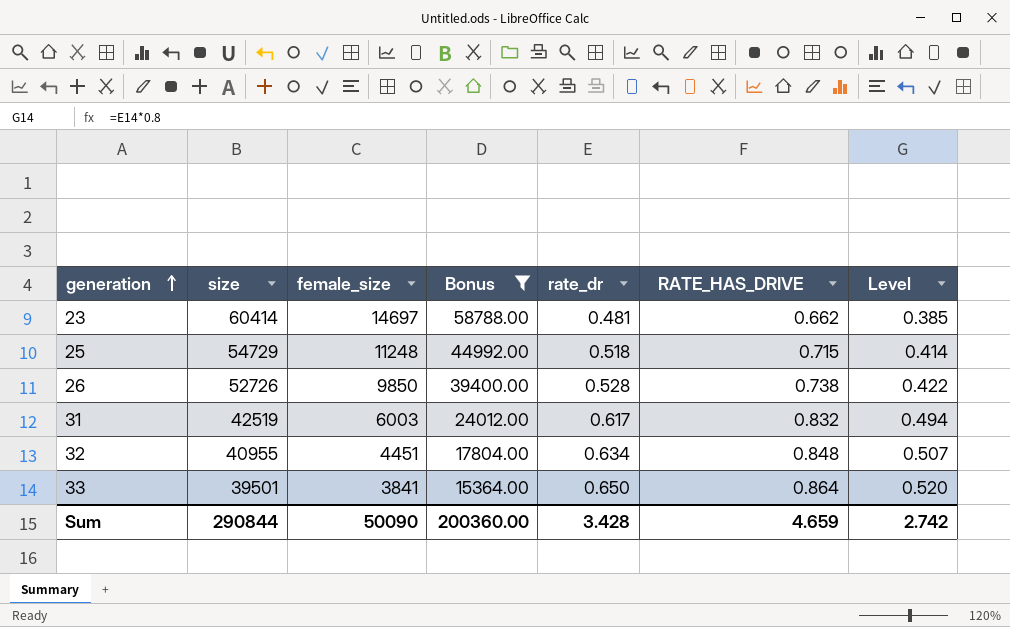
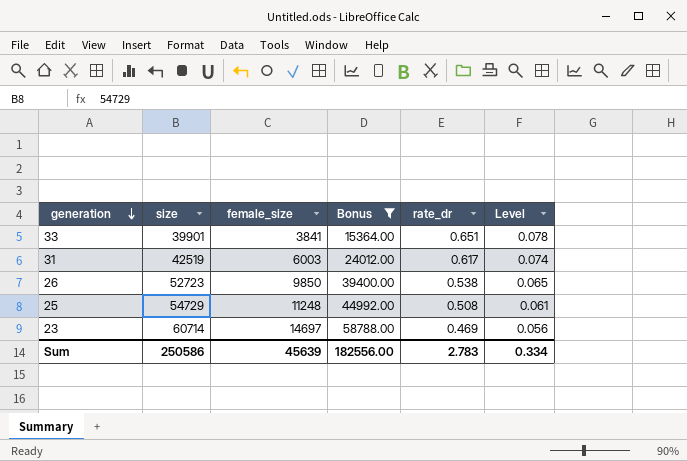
row order: generation ascending -> generation descending
column RATE_HAS_DRIVE | position: 6 -> none
column Level | formula: [rate_dr] * 0.8 -> [rate_dr] * 0.12
row 32: 40955 | 4451 | 17804.00 | 0.634 | 0.848 | 0.507 -> none
33 | size: 39501 -> 39901
33 | rate_dr: 0.650 -> 0.651
26 | size: 52726 -> 52723
26 | rate_dr: 0.528 -> 0.538
25 | rate_dr: 0.518 -> 0.508
23 | size: 60414 -> 60714
23 | rate_dr: 0.481 -> 0.469
Sum | size: 290844 -> 250586
Sum | female_size: 50090 -> 45639
Sum | Bonus: 200360.00 -> 182556.00
Sum | rate_dr: 3.428 -> 2.783
Sum | Level: 2.742 -> 0.334

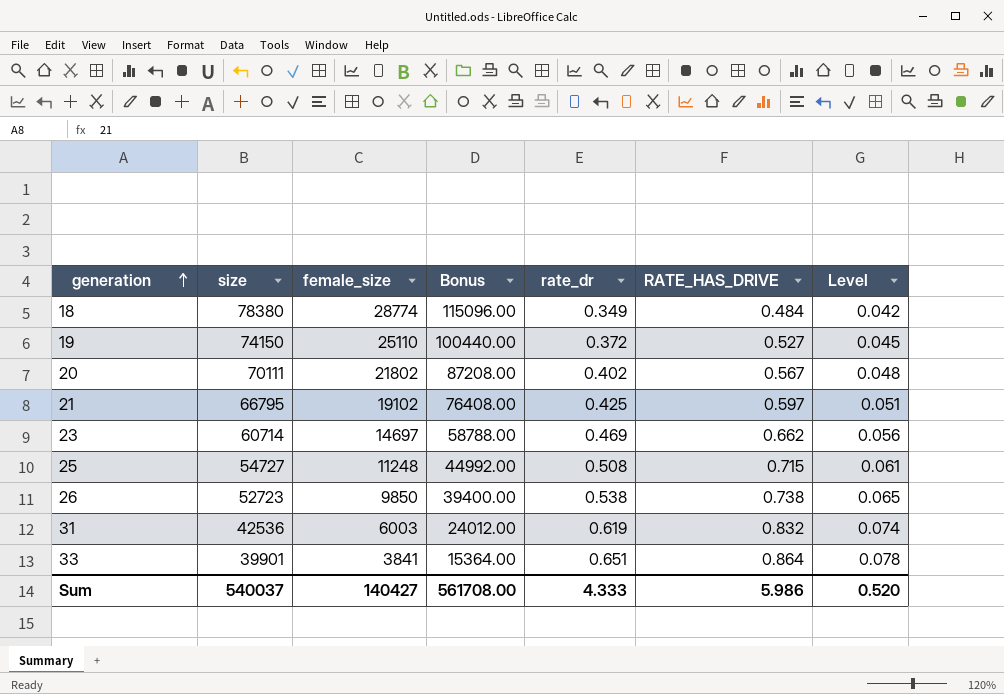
filter: Bonus <= 58788.00 -> none
row order: generation descending -> generation ascending
column RATE_HAS_DRIVE | position: none -> 6
25 | size: 54729 -> 54727
31 | size: 42519 -> 42536
31 | rate_dr: 0.617 -> 0.619
Sum | size: 250586 -> 540037
Sum | female_size: 45639 -> 140427
Sum | Bonus: 182556.00 -> 561708.00
Sum | rate_dr: 2.783 -> 4.333
Sum | Level: 0.334 -> 0.520

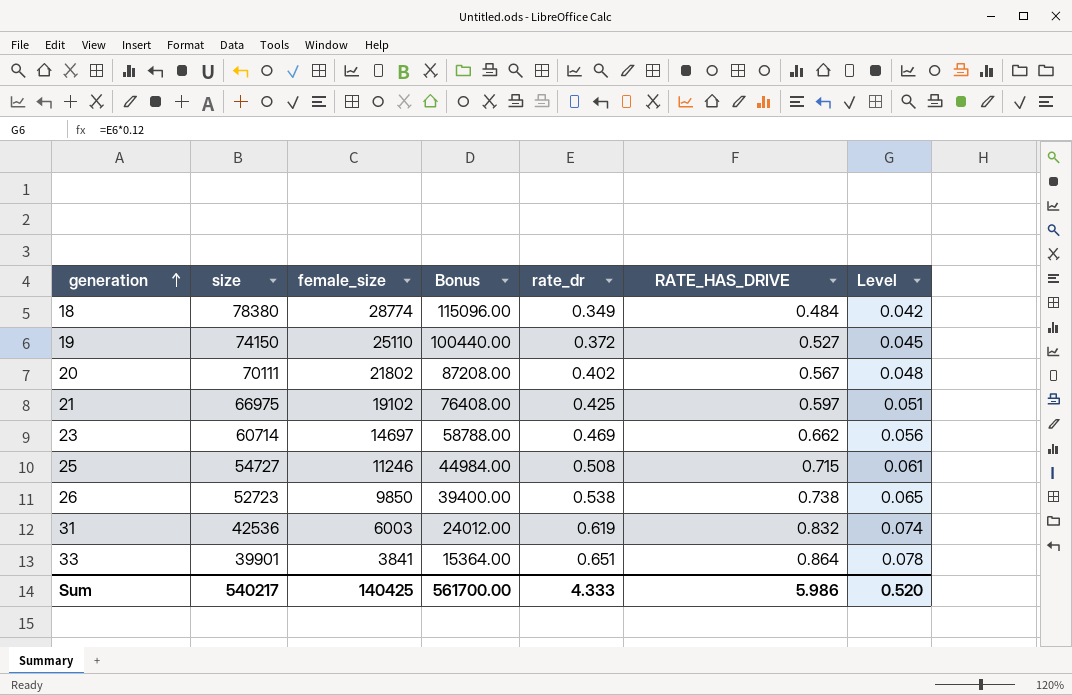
21 | size: 66795 -> 66975
25 | female_size: 11248 -> 11246
25 | Bonus: 44992.00 -> 44984.00
Sum | size: 540037 -> 540217
Sum | female_size: 140427 -> 140425
Sum | Bonus: 561708.00 -> 561700.00

